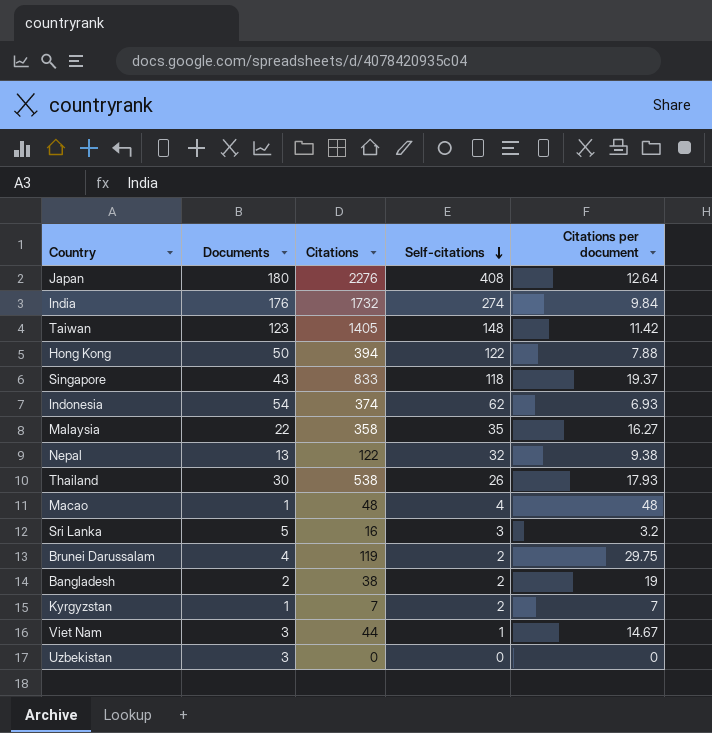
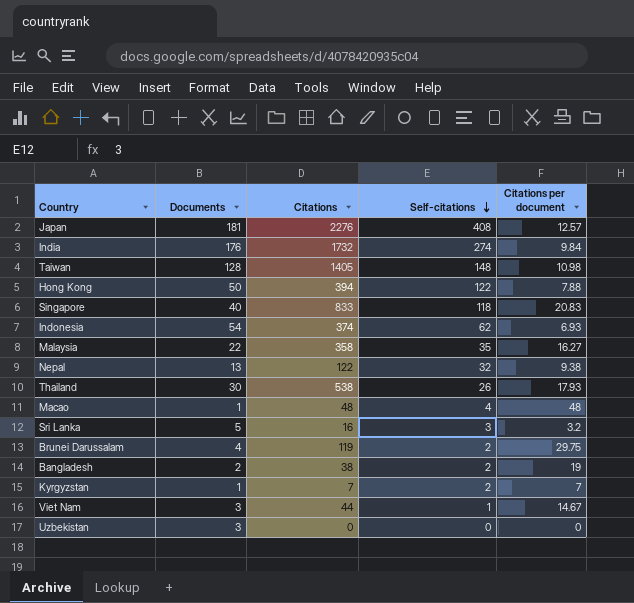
Japan | Documents: 180 -> 181
Japan | Citations per document: 12.64 -> 12.57
Taiwan | Documents: 123 -> 128
Taiwan | Citations per document: 11.42 -> 10.98
Singapore | Documents: 43 -> 40
Singapore | Citations per document: 19.37 -> 20.83

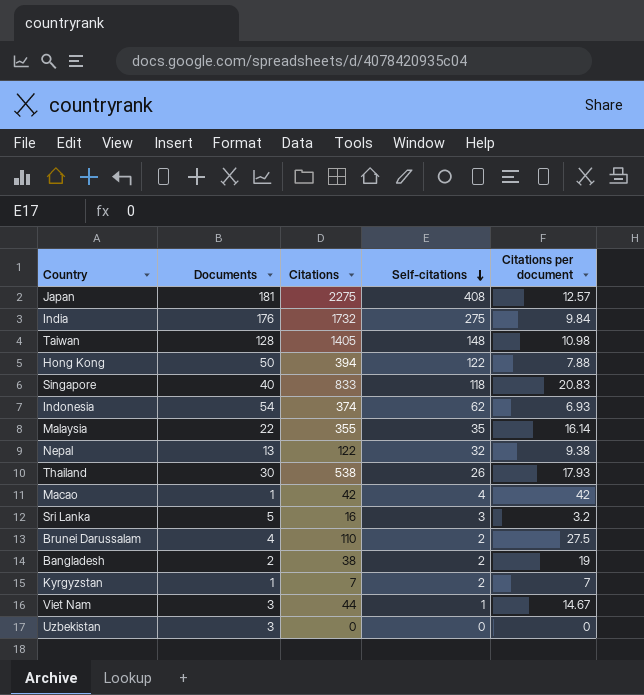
Japan | Citations: 2276 -> 2275
India | Self-citations: 274 -> 275
Malaysia | Citations: 358 -> 355
Malaysia | Citations per document: 16.27 -> 16.14
Macao | Citations: 48 -> 42
Macao | Citations per document: 48 -> 42
Brunei Darussalam | Citations: 119 -> 110
Brunei Darussalam | Citations per document: 29.75 -> 27.5

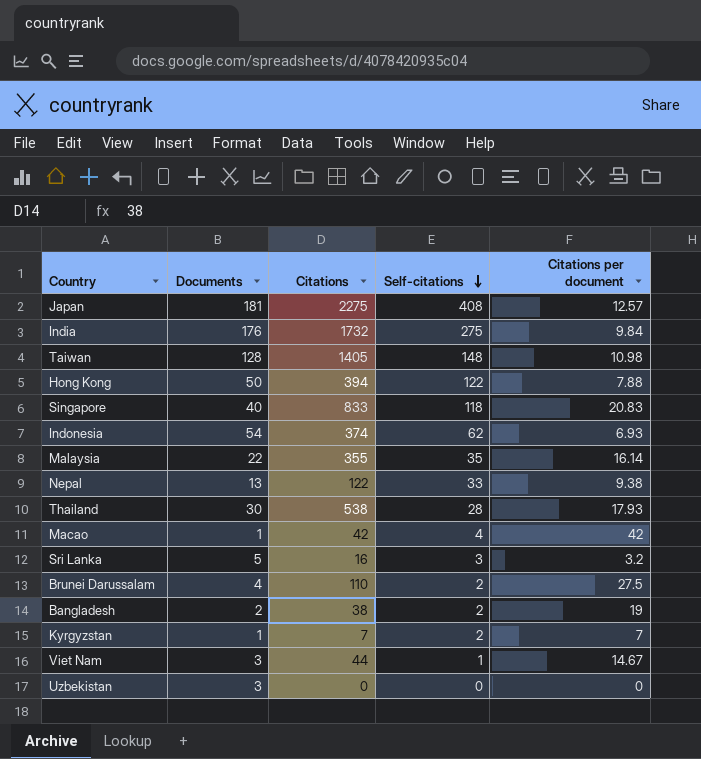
Nepal | Self-citations: 32 -> 33
Thailand | Self-citations: 26 -> 28

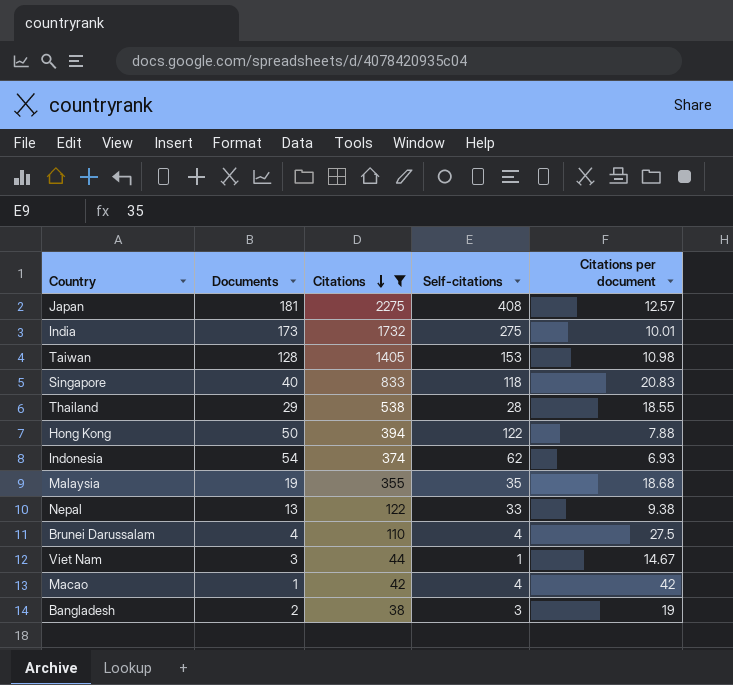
filter: none -> Citations >= 38
row order: Self-citations descending -> Citations descending
India | Documents: 176 -> 173
India | Citations per document: 9.84 -> 10.01
Taiwan | Self-citations: 148 -> 153
Thailand | Documents: 30 -> 29
Thailand | Citations per document: 17.93 -> 18.55
Malaysia | Documents: 22 -> 19
Malaysia | Citations per document: 16.14 -> 18.68
Brunei Darussalam | Self-citations: 2 -> 4
Bangladesh | Self-citations: 2 -> 3

